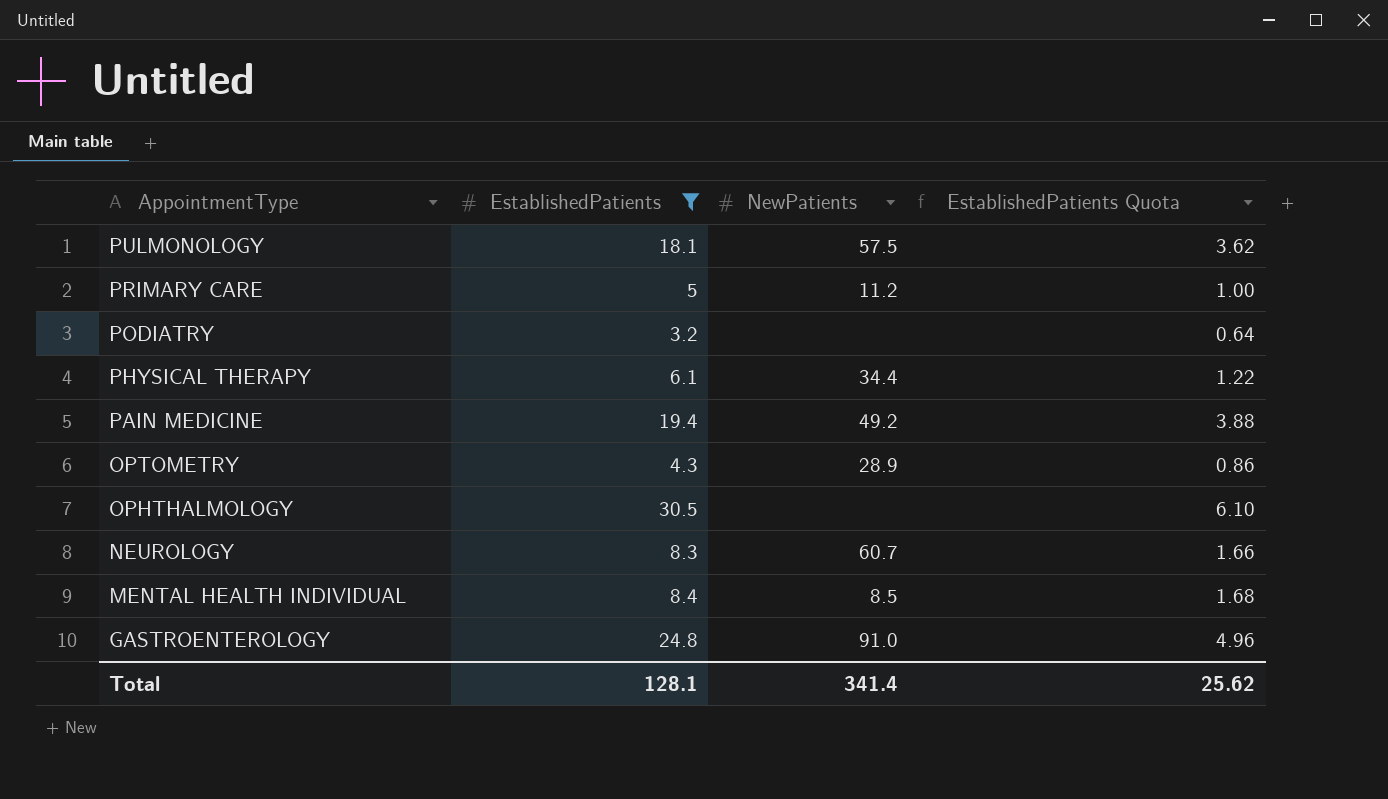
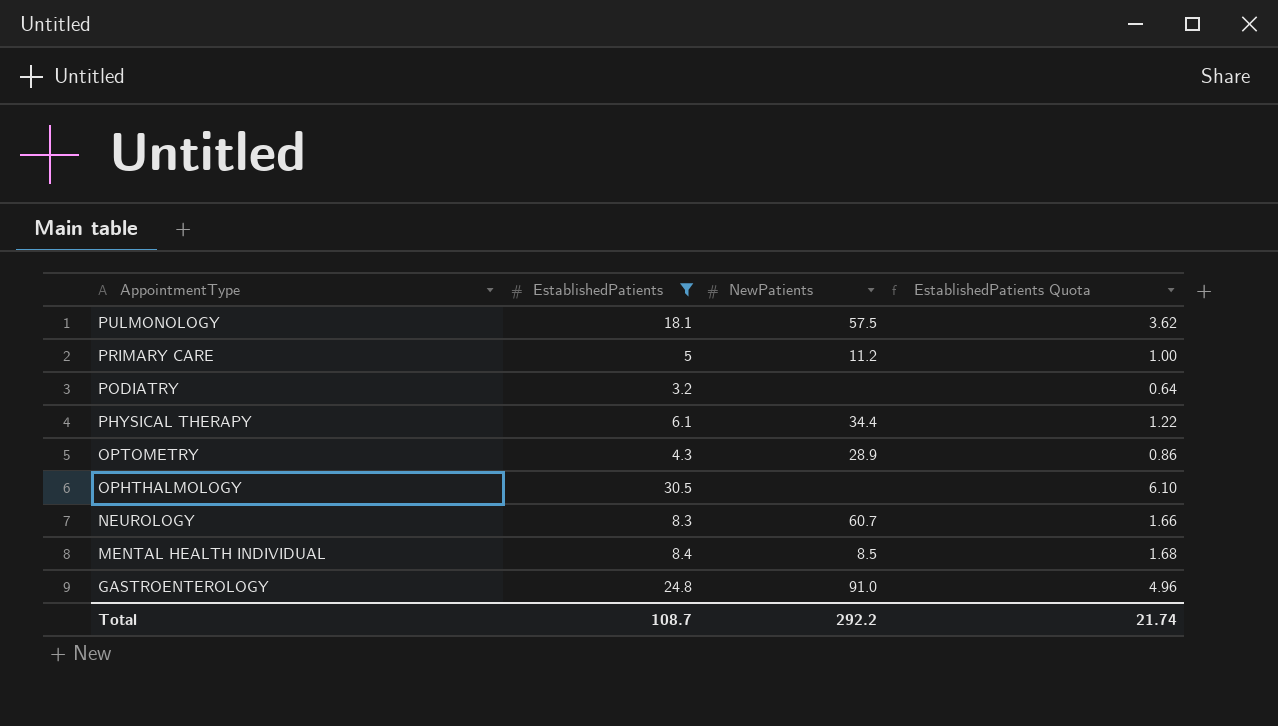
row PAIN MEDICINE: 19.4 | 49.2 | 3.88 -> none
Total | EstablishedPatients: 128.1 -> 108.7
Total | NewPatients: 341.4 -> 292.2
Total | EstablishedPatients Quota: 25.62 -> 21.74

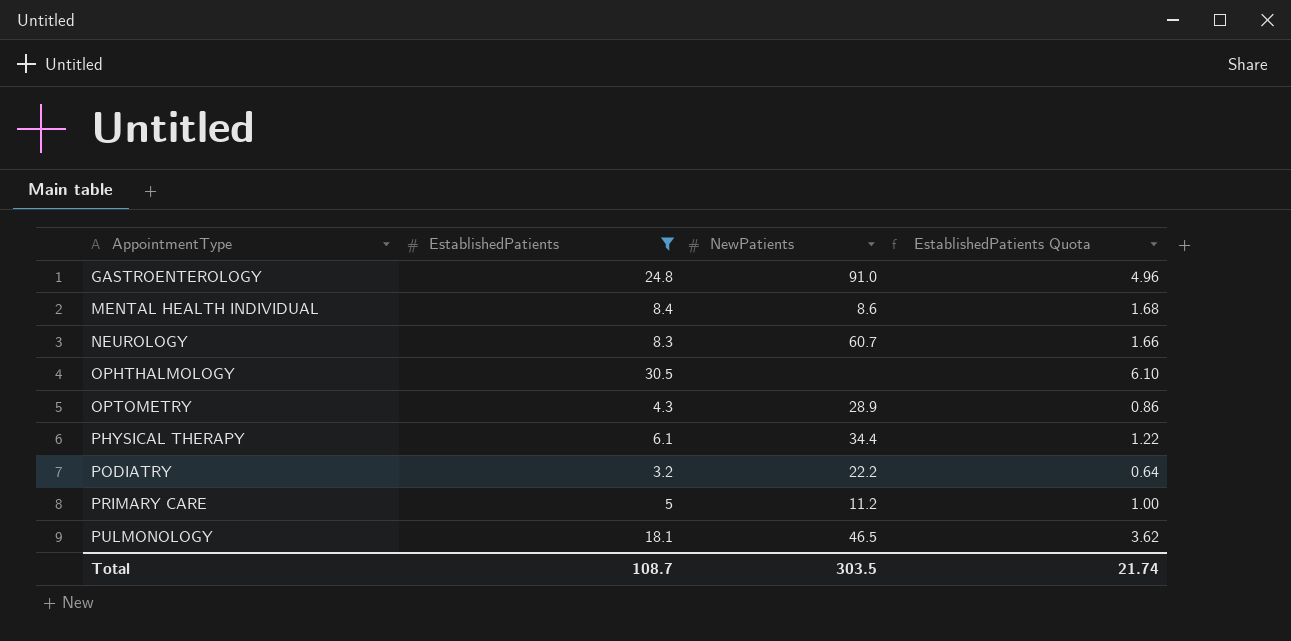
row order: AppointmentType descending -> AppointmentType ascending
MENTAL HEALTH INDIVIDUAL | NewPatients: 8.5 -> 8.6
PODIATRY | NewPatients: none -> 22.2
PULMONOLOGY | NewPatients: 57.5 -> 46.5
Total | NewPatients: 292.2 -> 303.5

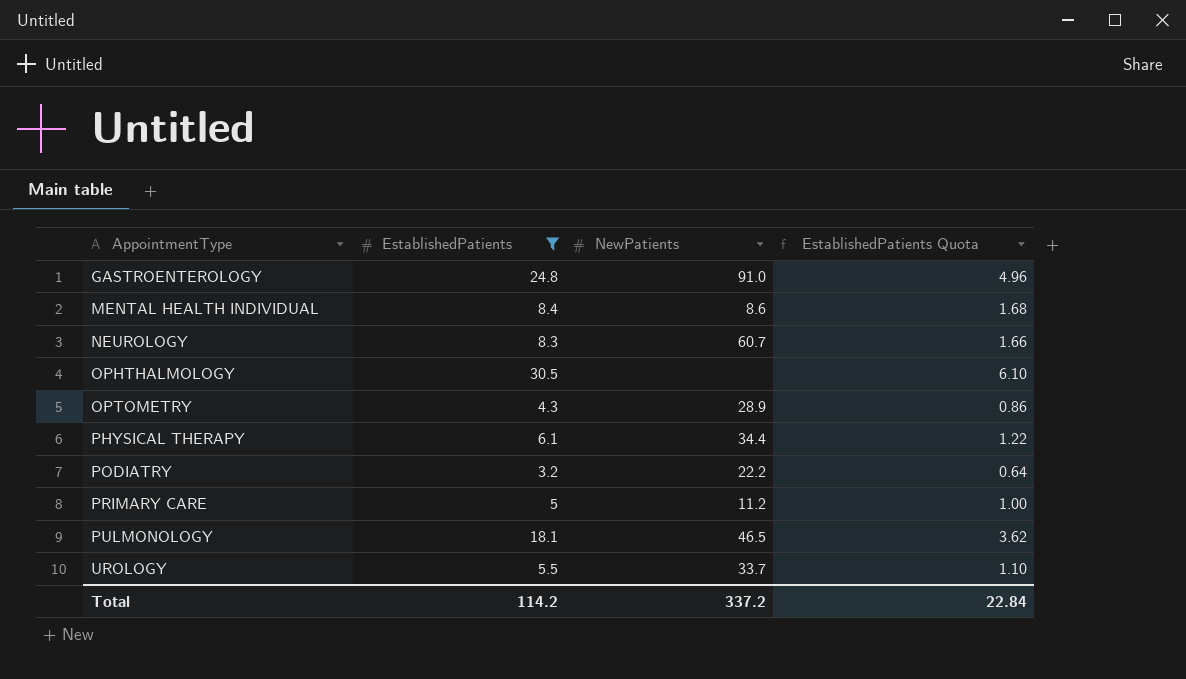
row UROLOGY: none -> 5.5 | 33.7 | 1.10
Total | EstablishedPatients: 108.7 -> 114.2
Total | NewPatients: 303.5 -> 337.2
Total | EstablishedPatients Quota: 21.74 -> 22.84

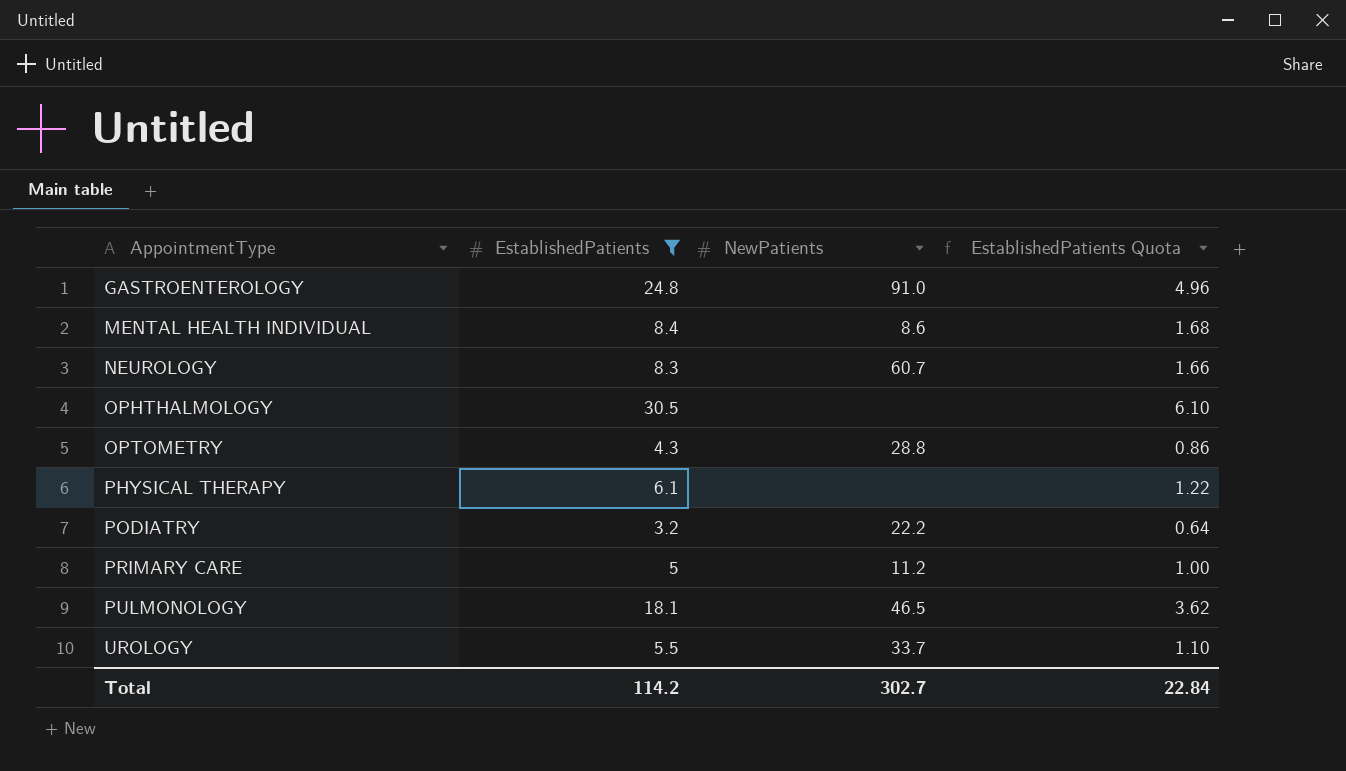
OPTOMETRY | NewPatients: 28.9 -> 28.8
PHYSICAL THERAPY | NewPatients: 34.4 -> none
Total | NewPatients: 337.2 -> 302.7

